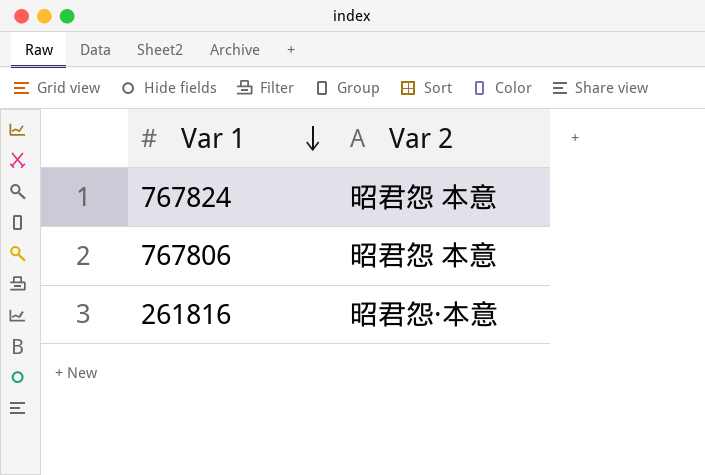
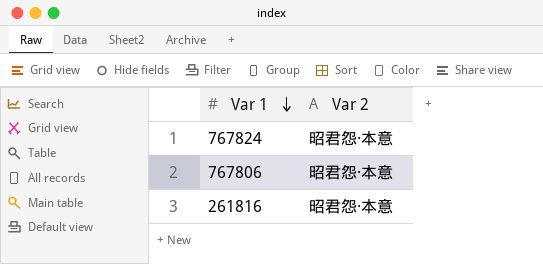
767824 | Var 2: 昭君怨 本意 -> 昭君怨·本意
767806 | Var 2: 昭君怨 本意 -> 昭君怨·本意

